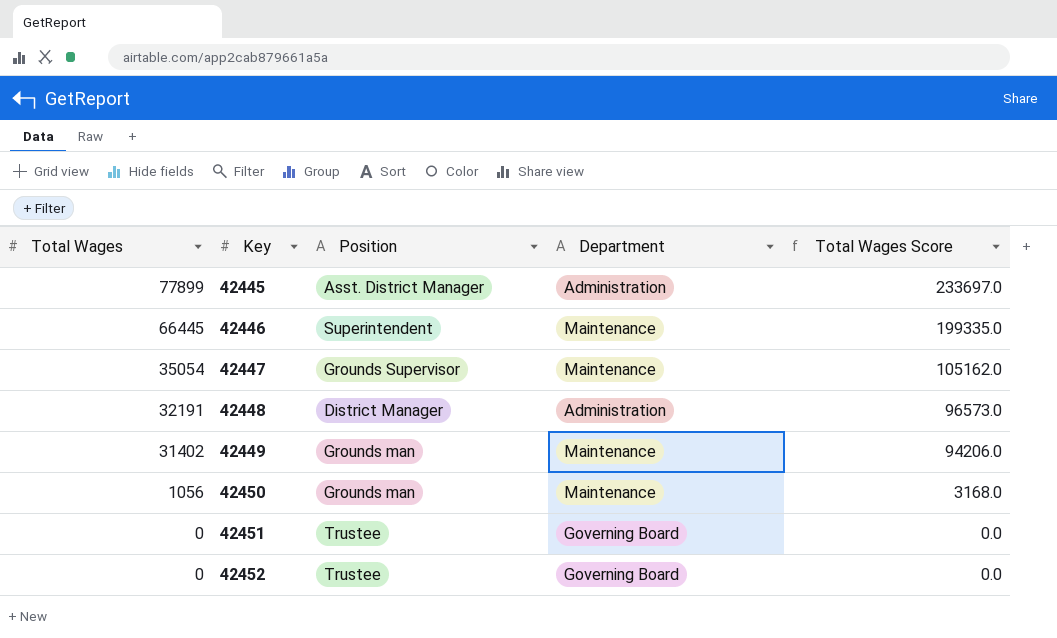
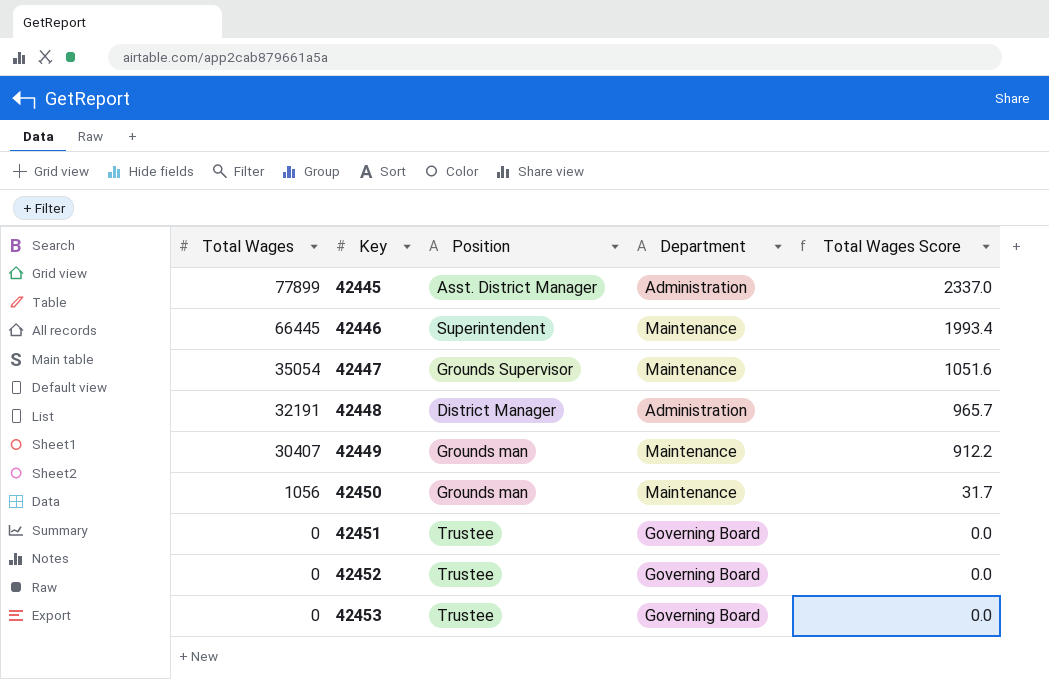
column Total Wages Score | formula: [Total Wages] * 3 -> [Total Wages] * 0.03
42449 | Total Wages: 31402 -> 30407
row 42453: none -> 0 | Trustee | Governing Board | 0.0

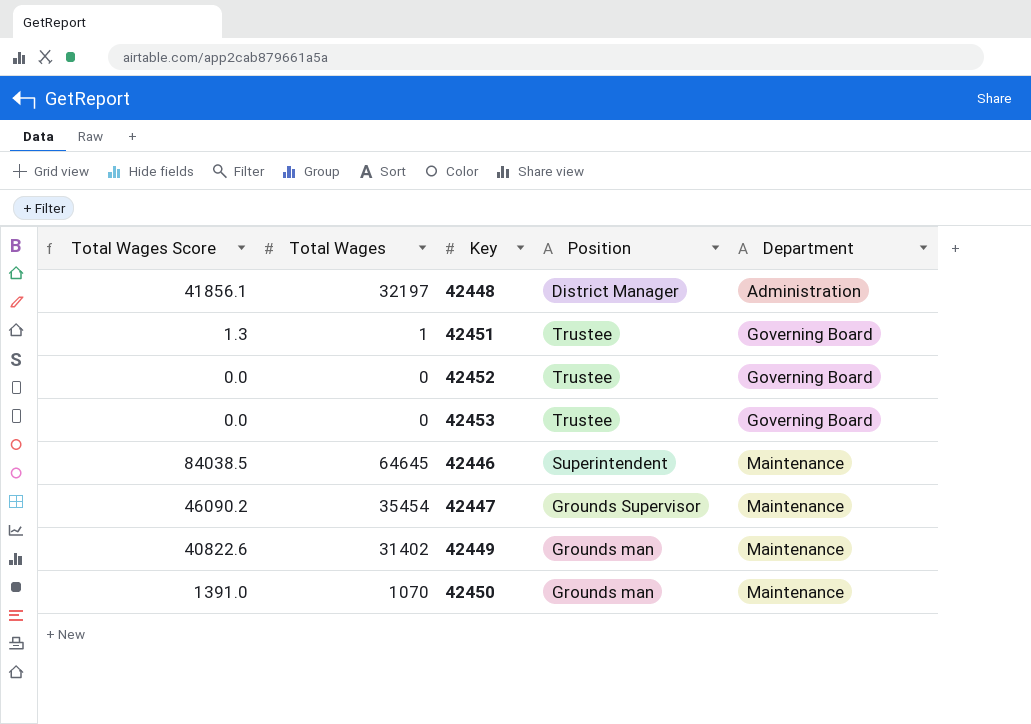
row order: Total Wages descending -> Department ascending
column Total Wages Score | formula: [Total Wages] * 0.03 -> [Total Wages] * 1.3
column Total Wages Score | position: 5 -> 1
row 42445: 77899 | Asst. District Manager | Administration | 2337.0 -> none
42448 | Total Wages: 32191 -> 32197
42451 | Total Wages: 0 -> 1
42446 | Total Wages: 66445 -> 64645
42447 | Total Wages: 35054 -> 35454
42449 | Total Wages: 30407 -> 31402
42450 | Total Wages: 1056 -> 1070

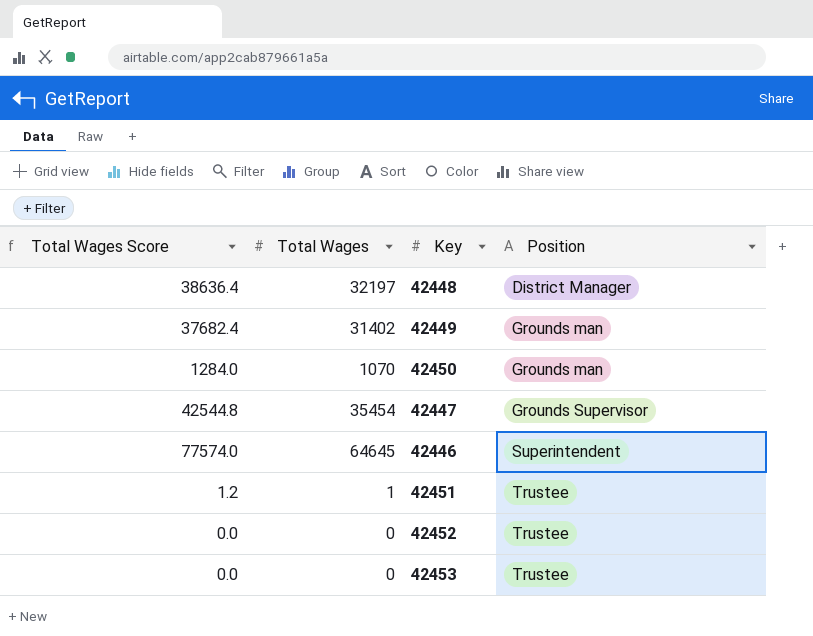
row order: Department ascending -> Position ascending
column Department | position: 5 -> none
column Total Wages Score | formula: [Total Wages] * 1.3 -> [Total Wages] * 1.2

